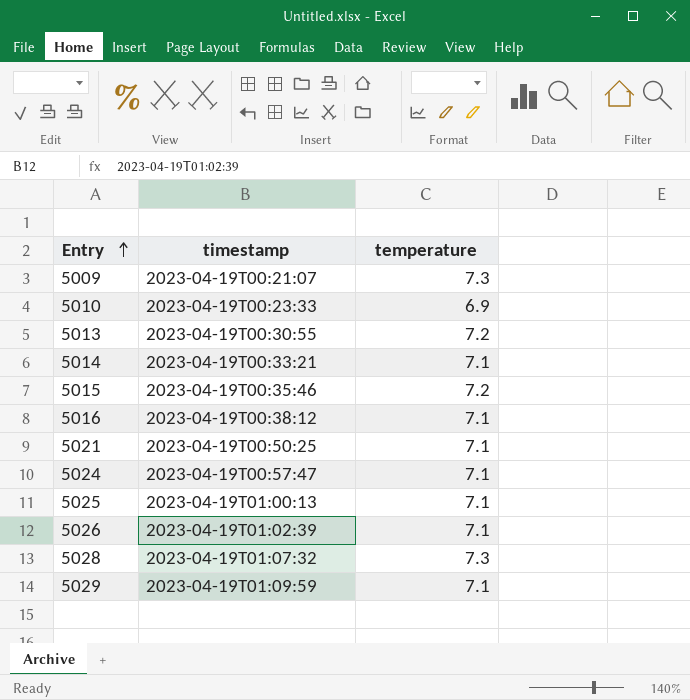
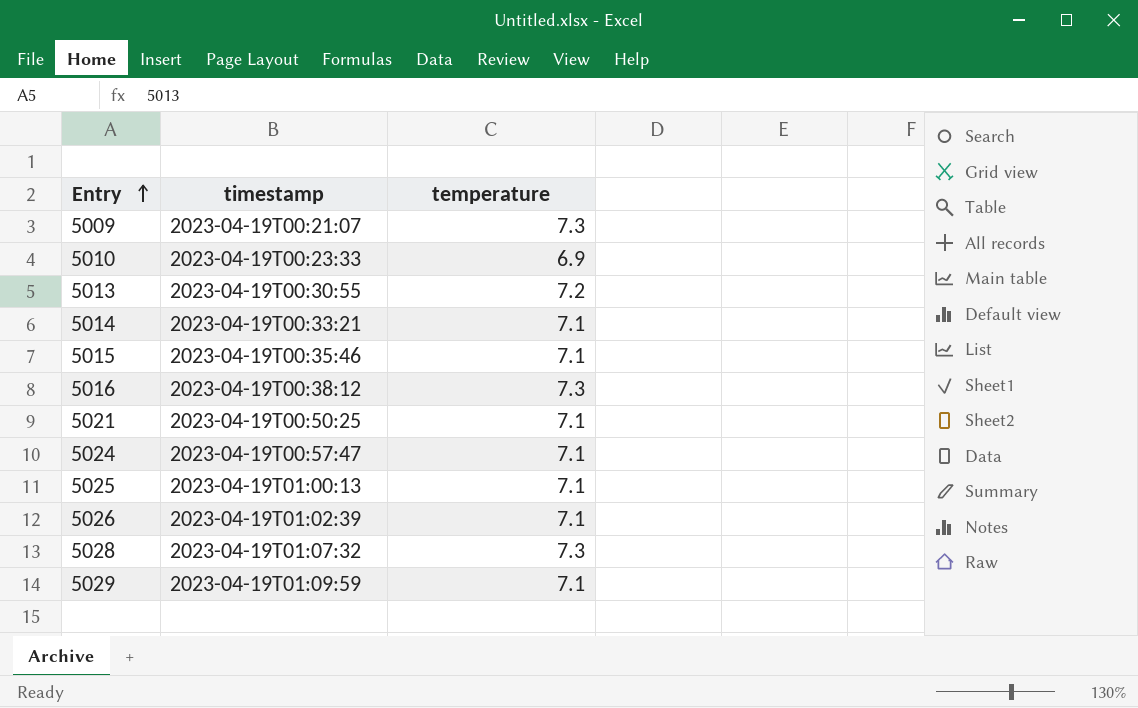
5015 | temperature: 7.2 -> 7.1
5016 | temperature: 7.1 -> 7.3

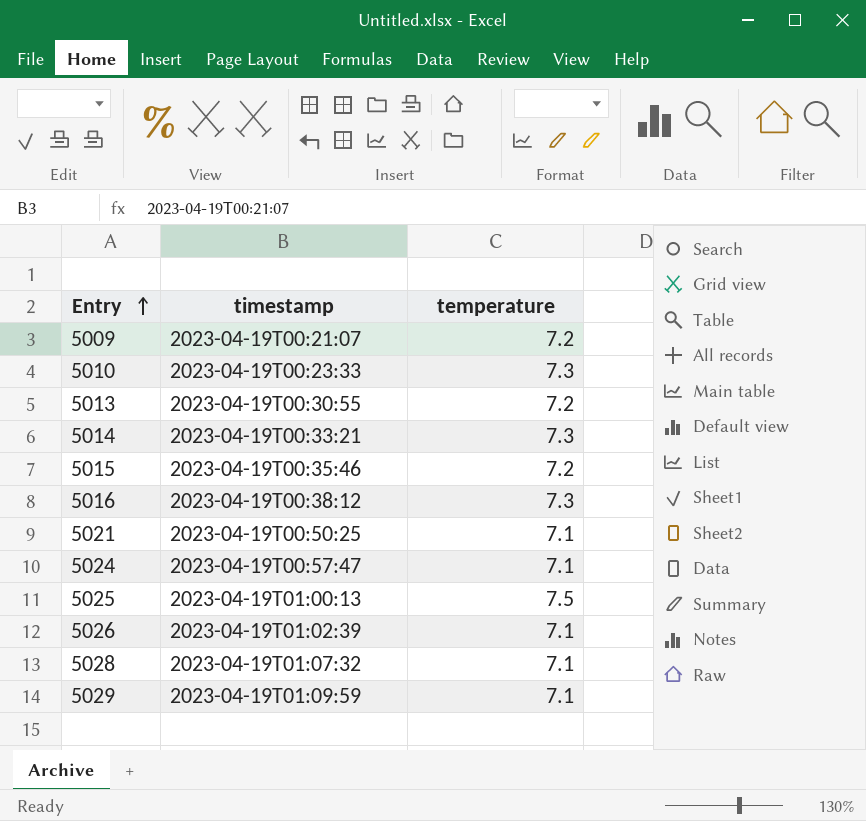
5009 | temperature: 7.3 -> 7.2
5010 | temperature: 6.9 -> 7.3
5014 | temperature: 7.1 -> 7.3
5015 | temperature: 7.1 -> 7.2
5025 | temperature: 7.1 -> 7.5
5028 | temperature: 7.3 -> 7.1

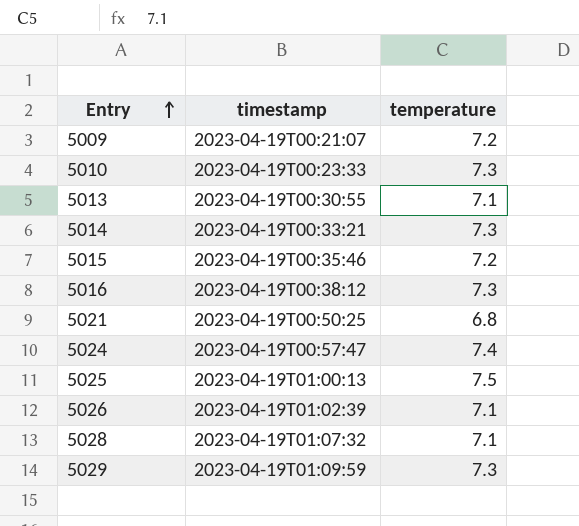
5013 | temperature: 7.2 -> 7.1
5021 | temperature: 7.1 -> 6.8
5024 | temperature: 7.1 -> 7.4
5029 | temperature: 7.1 -> 7.3

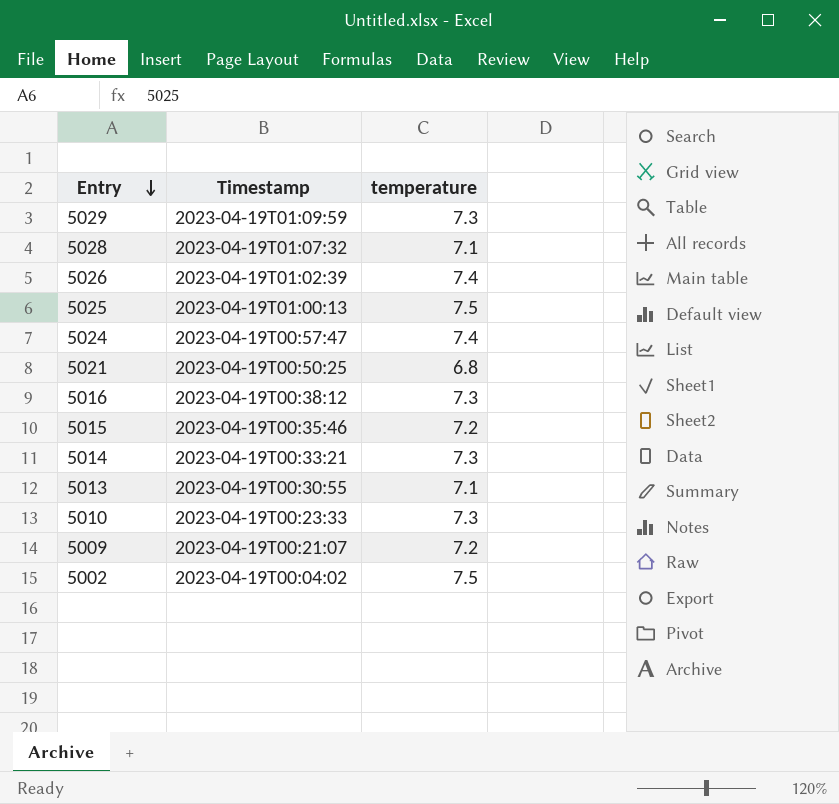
row order: Entry ascending -> Entry descending
column name: timestamp -> Timestamp
5026 | temperature: 7.1 -> 7.4
row 5002: none -> 2023-04-19T00:04:02 | 7.5

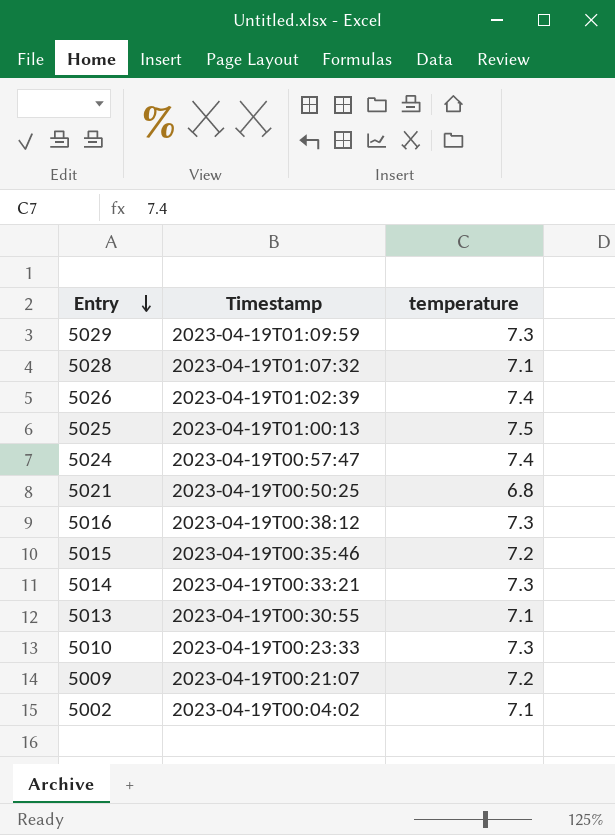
5002 | temperature: 7.5 -> 7.1

